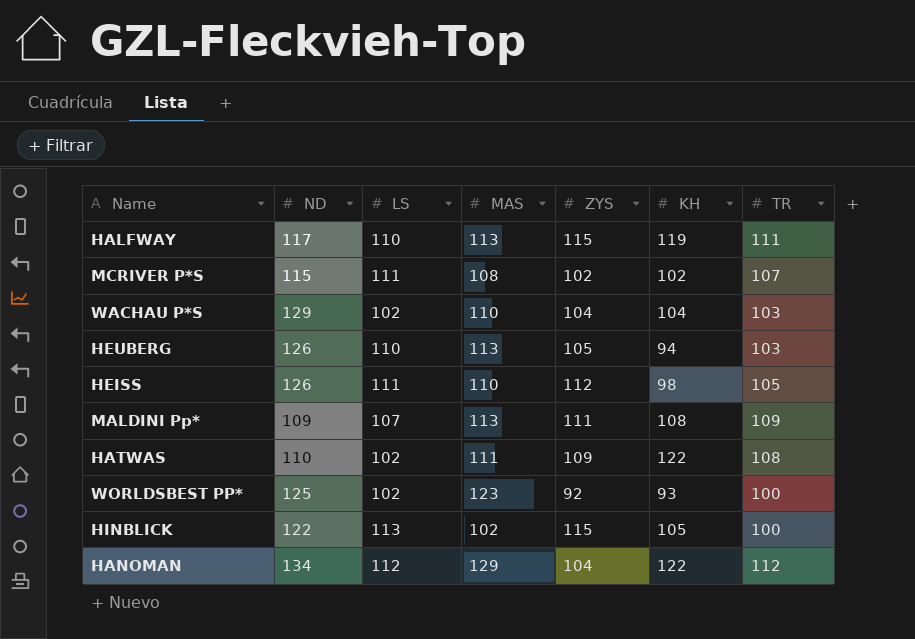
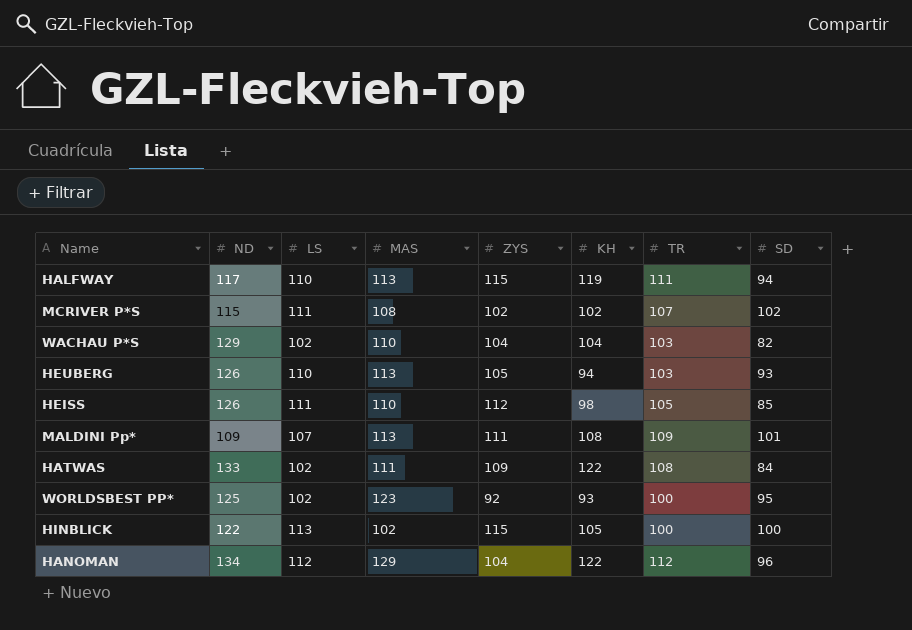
column SD | position: none -> 8
HATWAS | ND: 110 -> 133

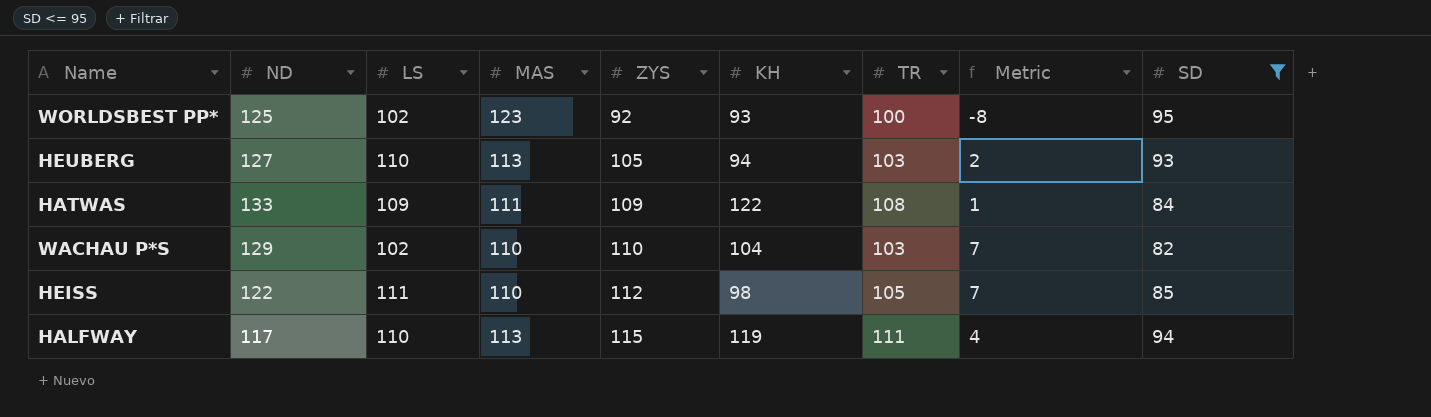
filter: none -> SD <= 95
row order: none -> ZYS ascending
column Metric | formula: none -> [ZYS] - [TR]
HEUBERG | ND: 126 -> 127
HATWAS | LS: 102 -> 109
WACHAU P*S | ZYS: 104 -> 110
HEISS | ND: 126 -> 122

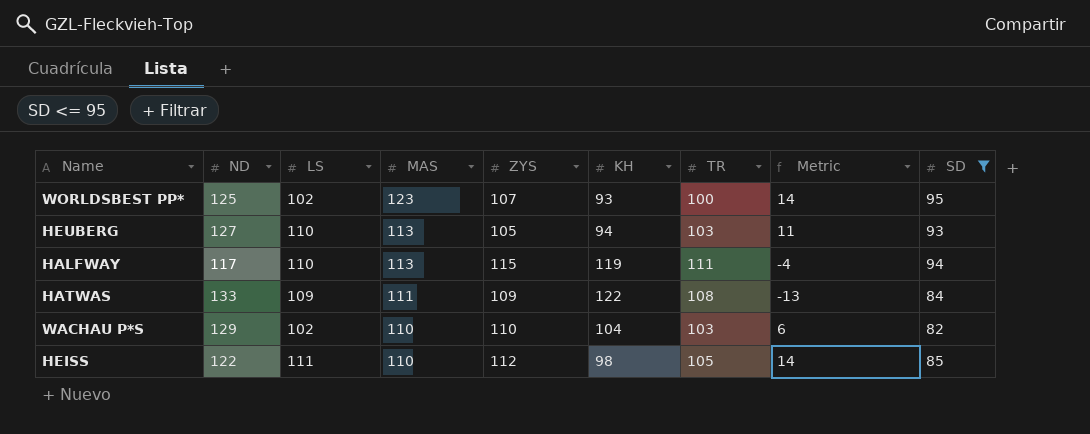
row order: ZYS ascending -> MAS descending
column Metric | formula: [ZYS] - [TR] -> [ZYS] - [KH]
WORLDSBEST PP* | ZYS: 92 -> 107

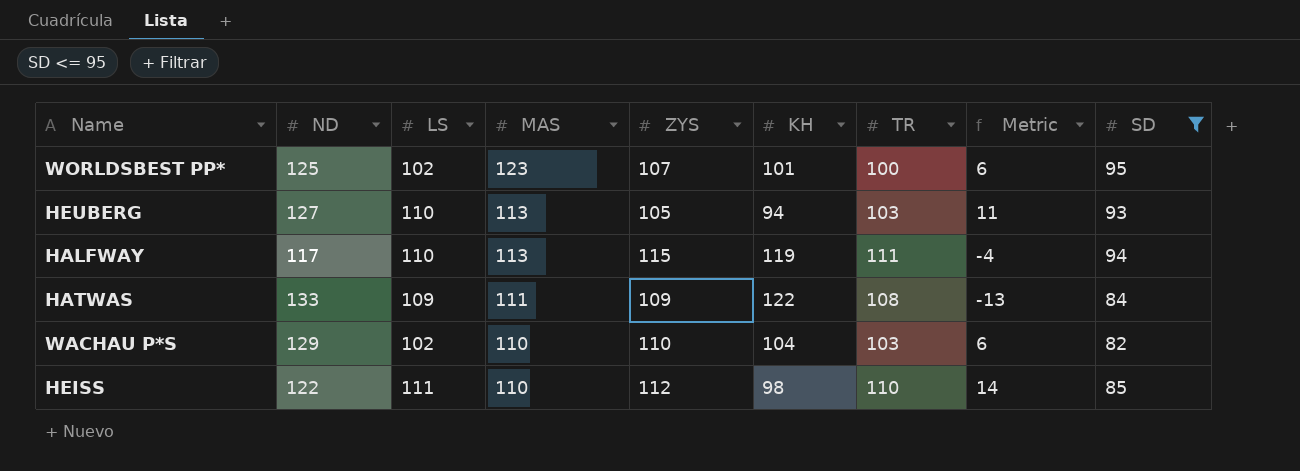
WORLDSBEST PP* | KH: 93 -> 101
WORLDSBEST PP* | Metric: 14 -> 6
HEISS | TR: 105 -> 110

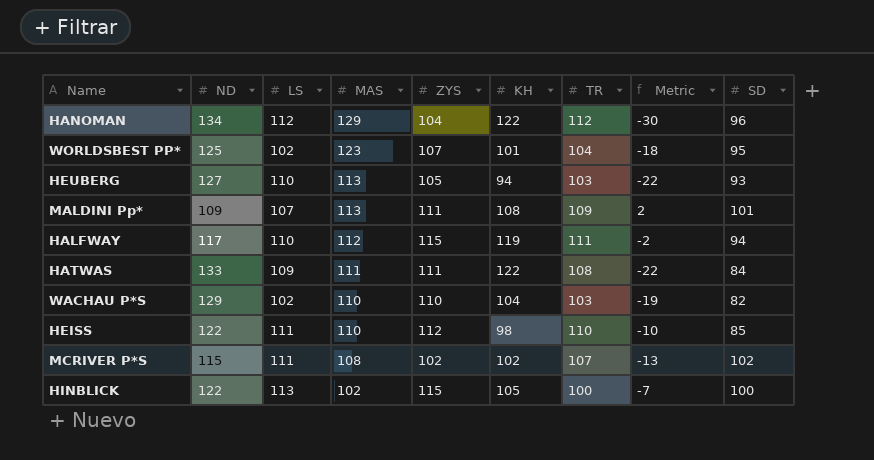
filter: SD <= 95 -> none
column Metric | formula: [ZYS] - [KH] -> [ZYS] - [ND]
WORLDSBEST PP* | TR: 100 -> 104
HALFWAY | MAS: 113 -> 112
HATWAS | ZYS: 109 -> 111

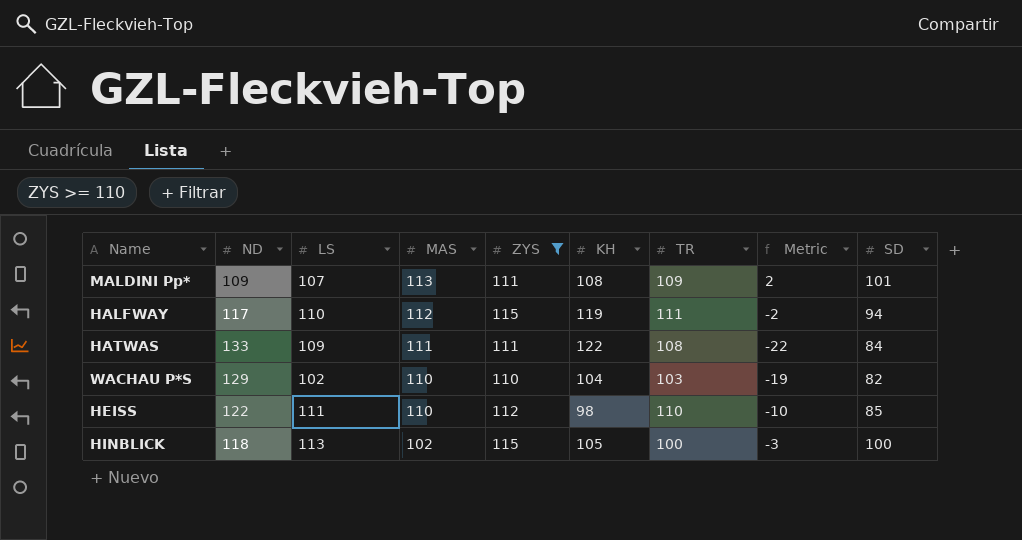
filter: none -> ZYS >= 110
HINBLICK | ND: 122 -> 118
HINBLICK | Metric: -7 -> -3

